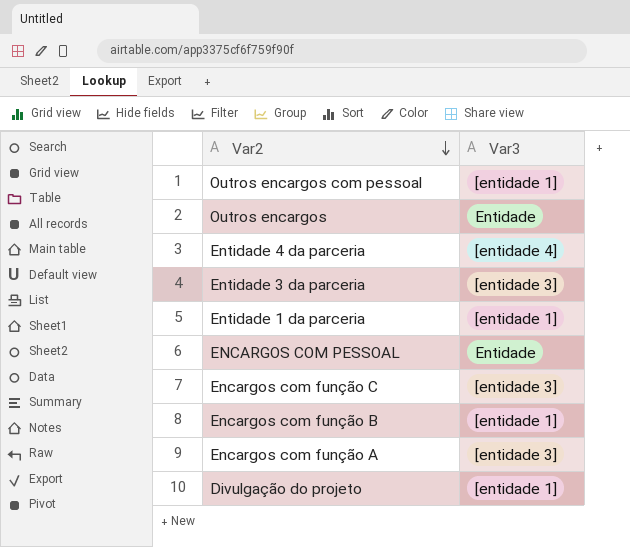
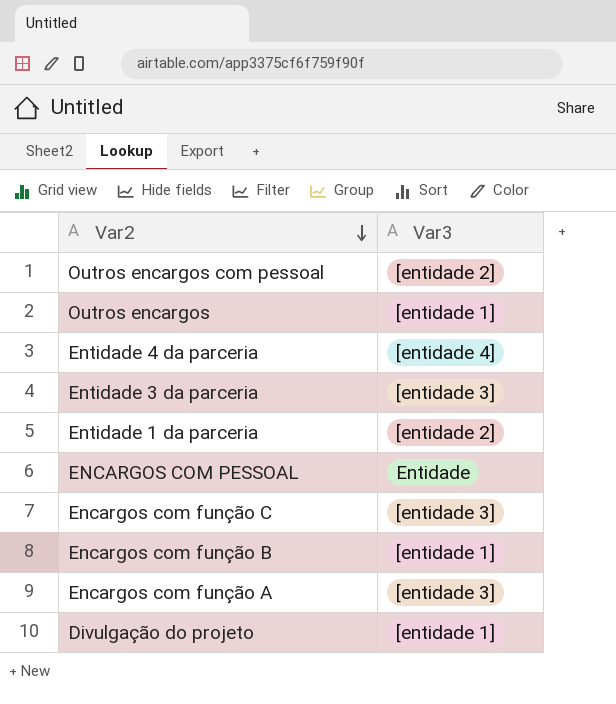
Outros encargos com pessoal | Var3: [entidade 1] -> [entidade 2]
Outros encargos | Var3: Entidade -> [entidade 1]
Entidade 1 da parceria | Var3: [entidade 1] -> [entidade 2]

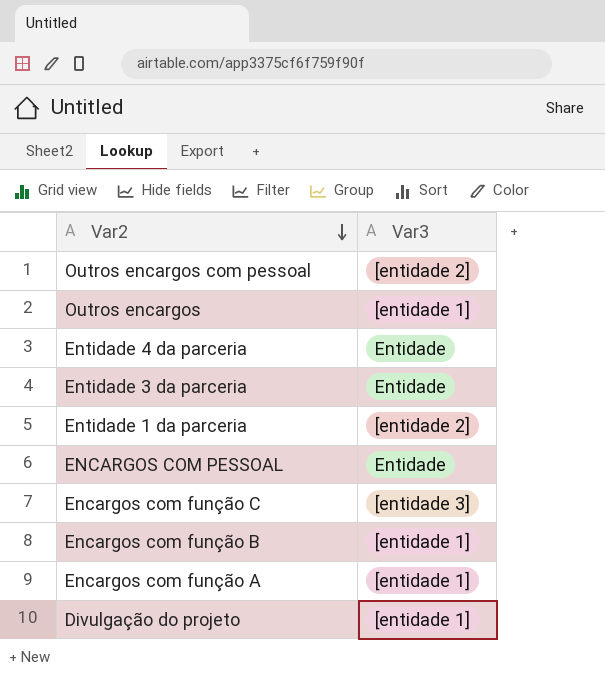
Entidade 4 da parceria | Var3: [entidade 4] -> Entidade
Entidade 3 da parceria | Var3: [entidade 3] -> Entidade
Encargos com função A | Var3: [entidade 3] -> [entidade 1]

